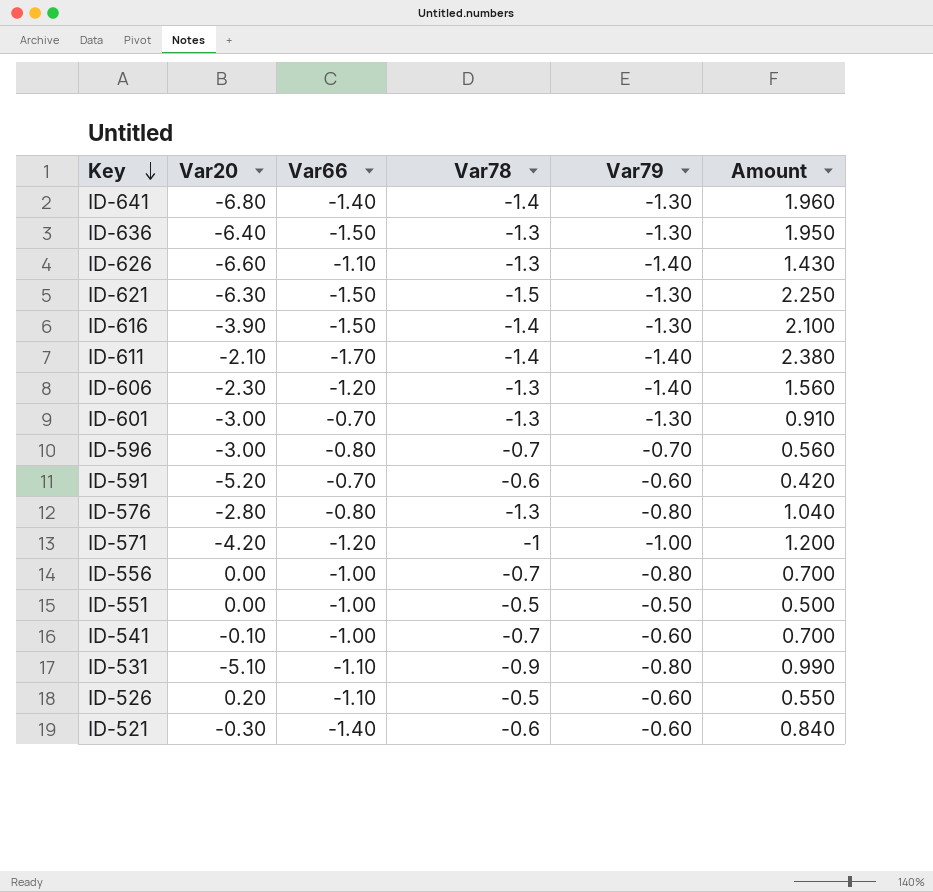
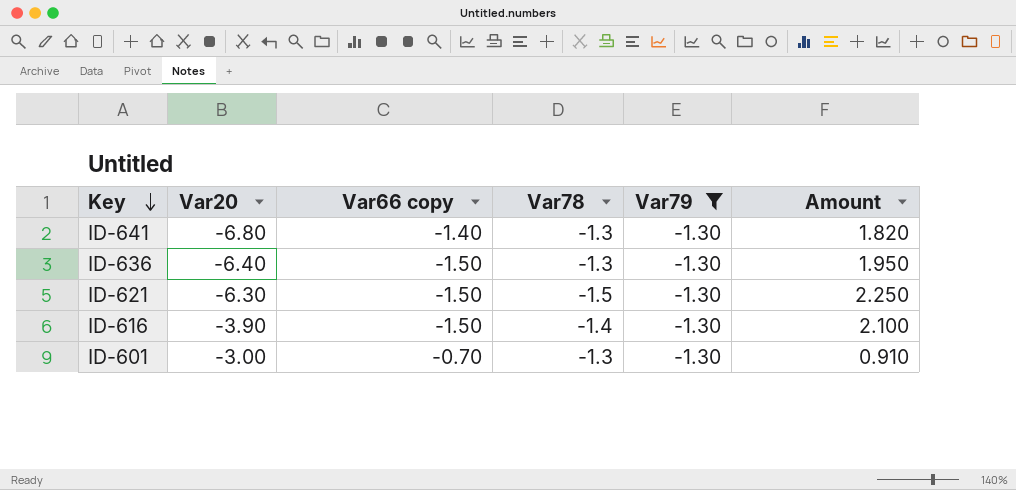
filter: none -> Var79 = -1.30
column name: Var66 -> Var66 copy
ID-641 | Var78: -1.4 -> -1.3
ID-641 | Amount: 1.960 -> 1.820

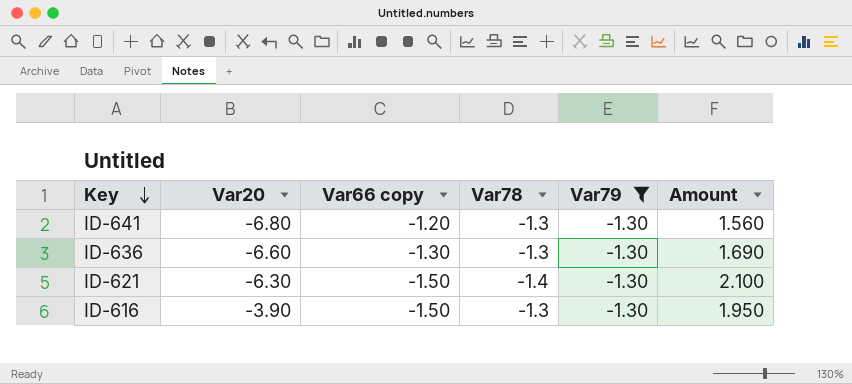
row ID-601: -3.00 | -0.70 | -1.3 | -1.30 | 0.910 -> none
ID-641 | Var66 copy: -1.40 -> -1.20
ID-641 | Amount: 1.820 -> 1.560
ID-636 | Var20: -6.40 -> -6.60
ID-636 | Var66 copy: -1.50 -> -1.30
ID-636 | Amount: 1.950 -> 1.690
ID-621 | Var78: -1.5 -> -1.4
ID-621 | Amount: 2.250 -> 2.100
ID-616 | Var78: -1.4 -> -1.3
ID-616 | Amount: 2.100 -> 1.950

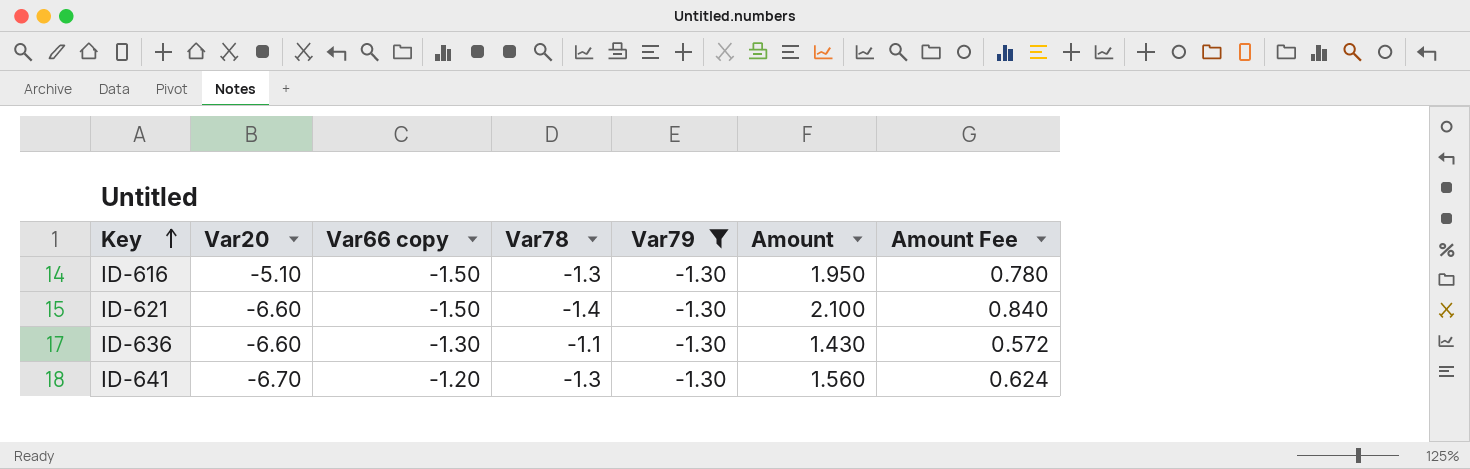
row order: Key descending -> Key ascending
column Amount Fee | formula: none -> [Amount] * 0.4
ID-616 | Var20: -3.90 -> -5.10
ID-621 | Var20: -6.30 -> -6.60
ID-636 | Var78: -1.3 -> -1.1
ID-636 | Amount: 1.690 -> 1.430
ID-641 | Var20: -6.80 -> -6.70

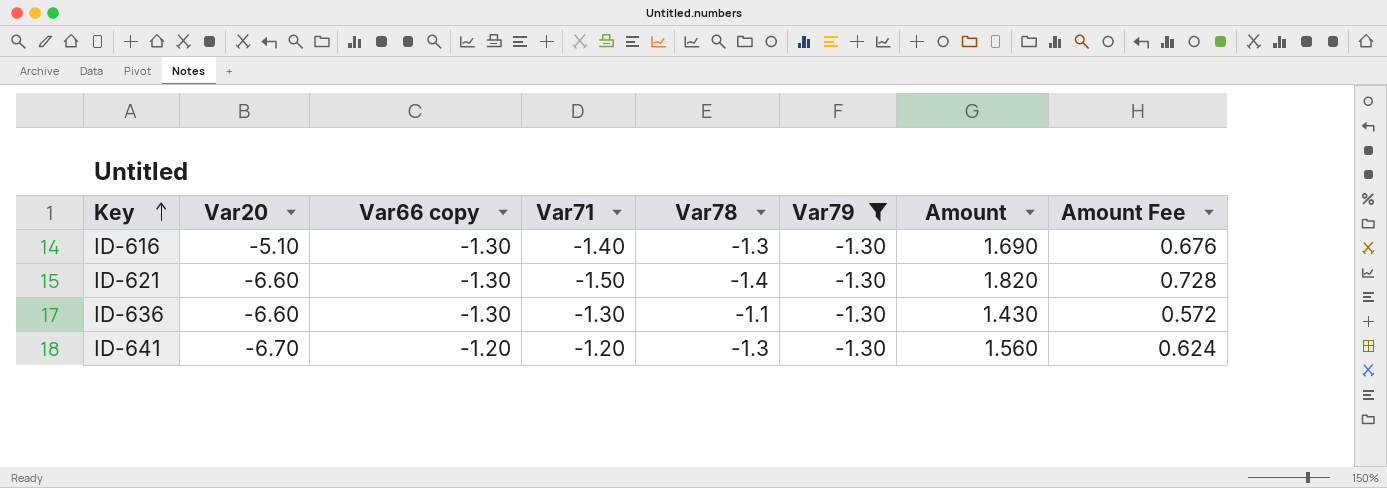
column Var71 | position: none -> 4
ID-616 | Var66 copy: -1.50 -> -1.30
ID-616 | Amount: 1.950 -> 1.690
ID-616 | Amount Fee: 0.780 -> 0.676
ID-621 | Var66 copy: -1.50 -> -1.30
ID-621 | Amount: 2.100 -> 1.820
ID-621 | Amount Fee: 0.840 -> 0.728

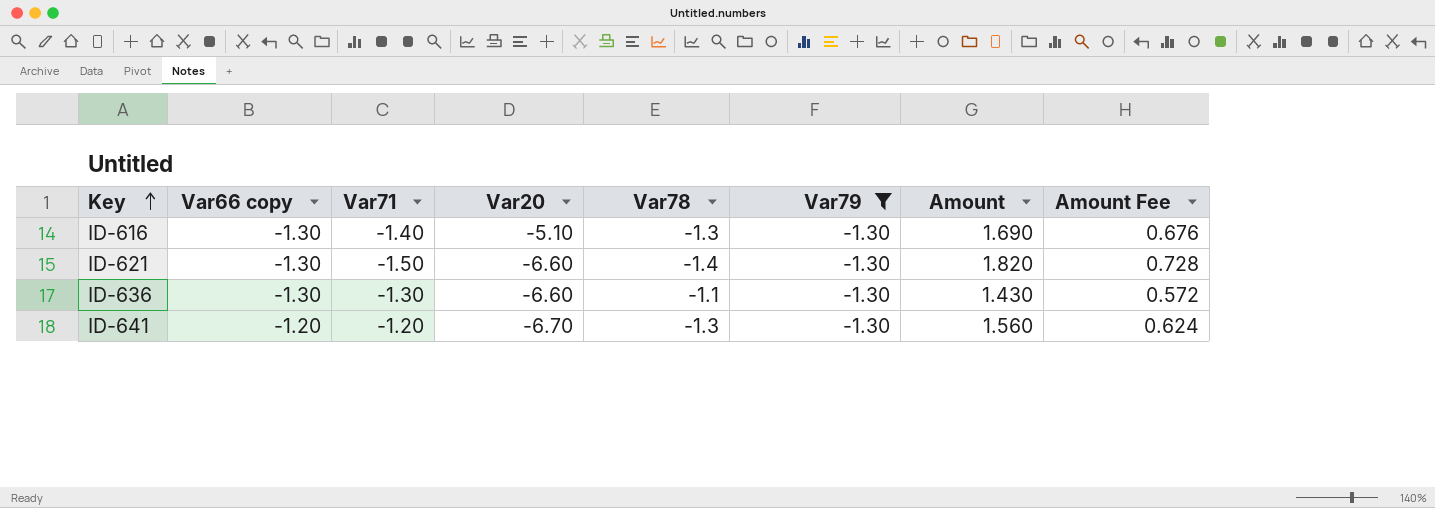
column Var20 | position: 2 -> 4

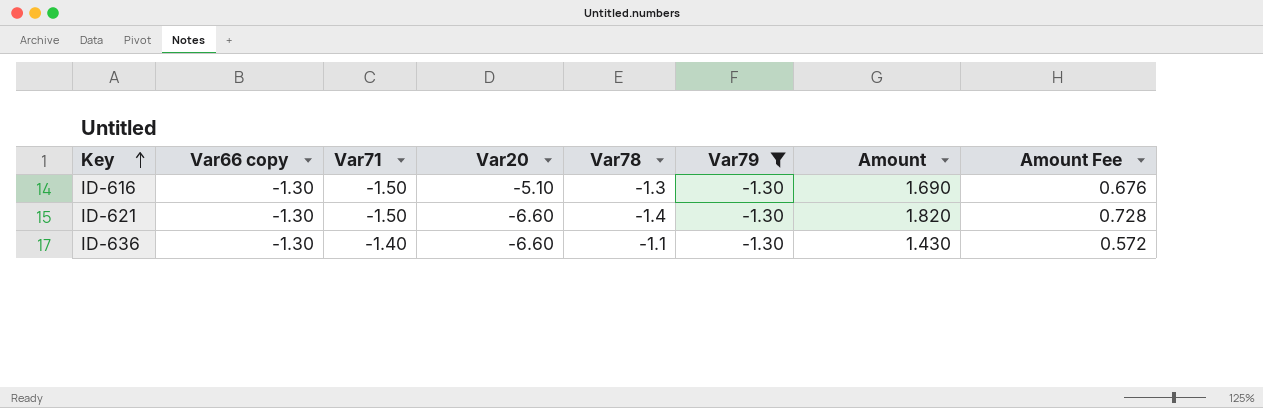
row ID-641: -1.20 | -1.20 | -6.70 | -1.3 | -1.30 | 1.560 | 0.624 -> none
ID-616 | Var71: -1.40 -> -1.50
ID-636 | Var71: -1.30 -> -1.40

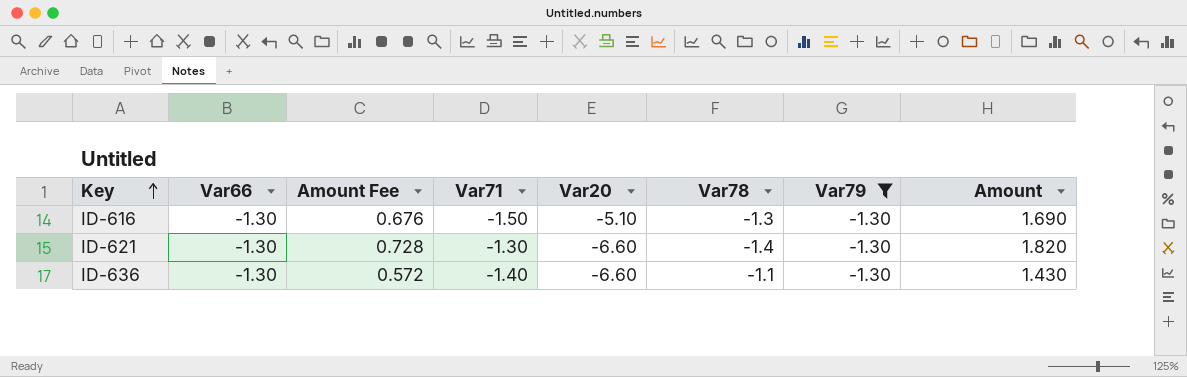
column name: Var66 copy -> Var66
column Amount Fee | position: 8 -> 3
ID-621 | Var71: -1.50 -> -1.30

